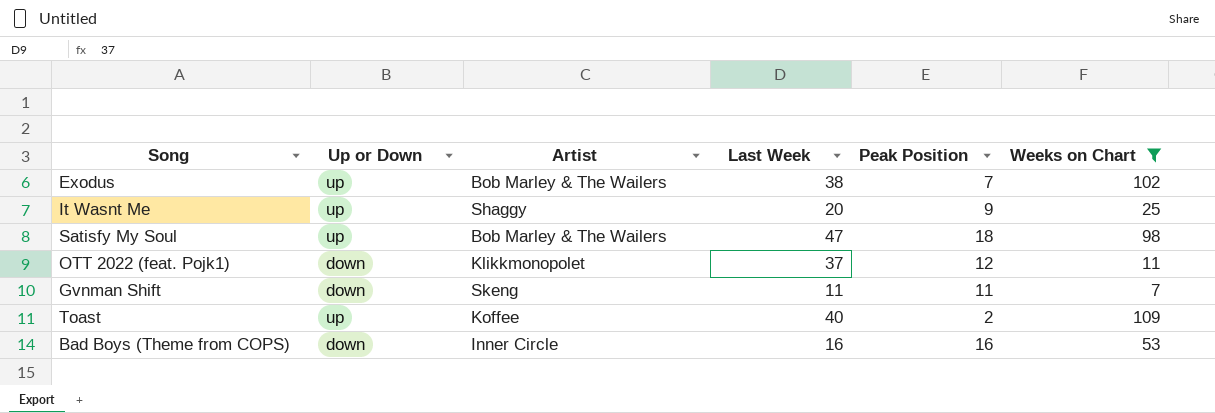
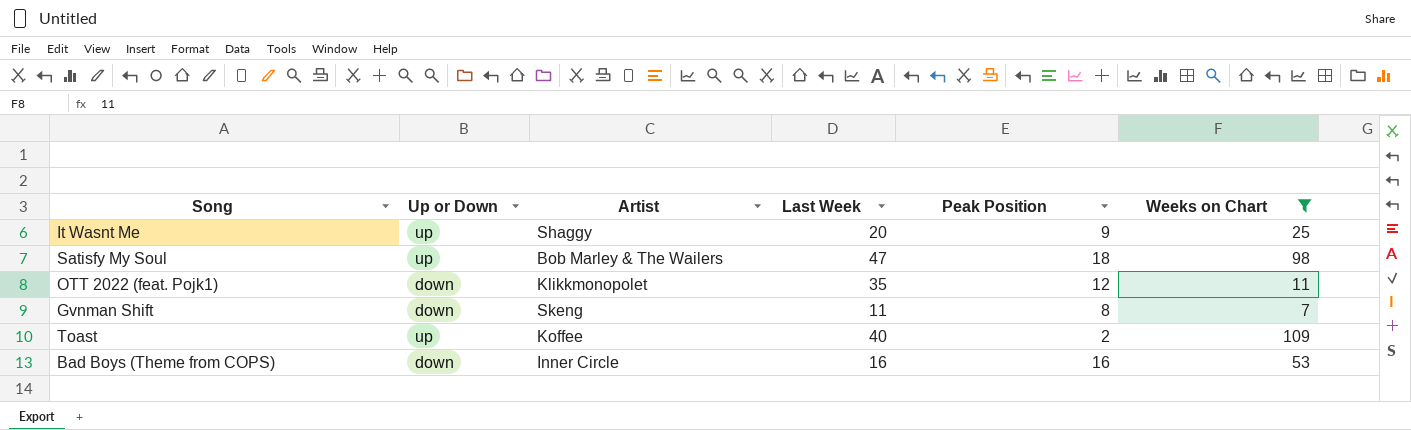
row Exodus: up | Bob Marley & The Wailers | 38 | 7 | 102 -> none
OTT 2022 (feat. Pojk1) | Last Week: 37 -> 35
Gvnman Shift | Peak Position: 11 -> 8

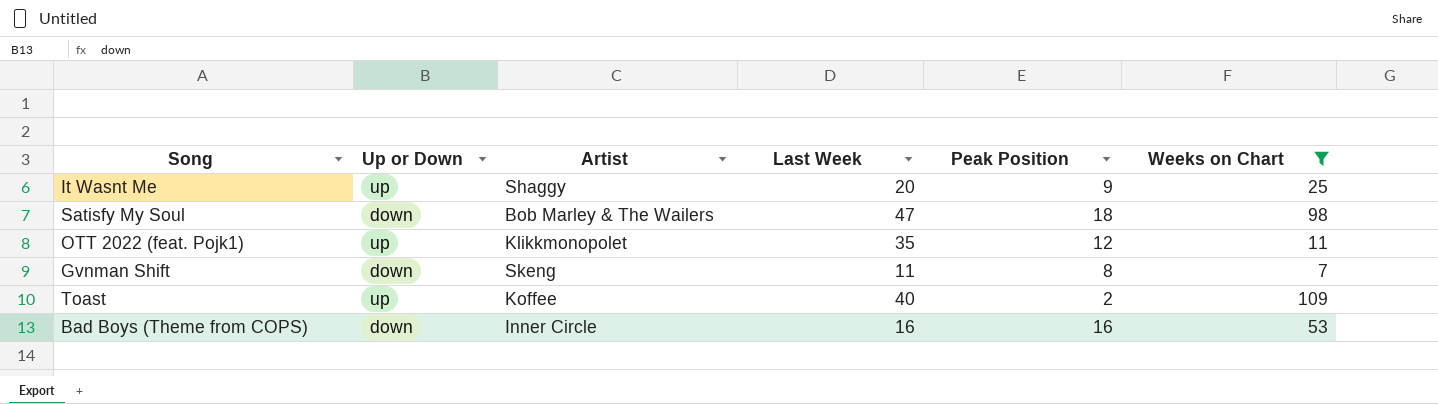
Satisfy My Soul | Up or Down: up -> down
OTT 2022 (feat. Pojk1) | Up or Down: down -> up

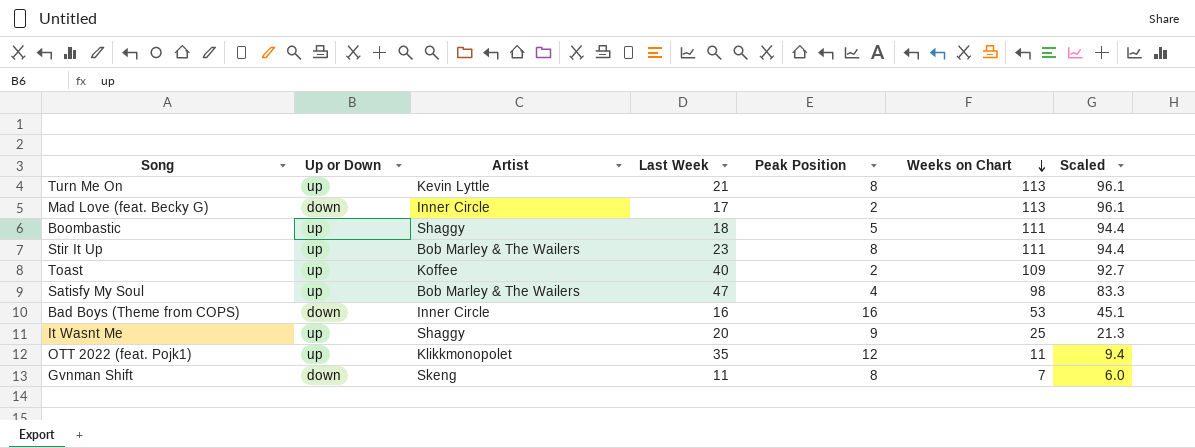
filter: Weeks on Chart <= 109 -> none
row order: none -> Weeks on Chart descending
column Scaled | formula: none -> [Weeks on Chart] * 0.85
Satisfy My Soul | Up or Down: down -> up
Satisfy My Soul | Peak Position: 18 -> 4

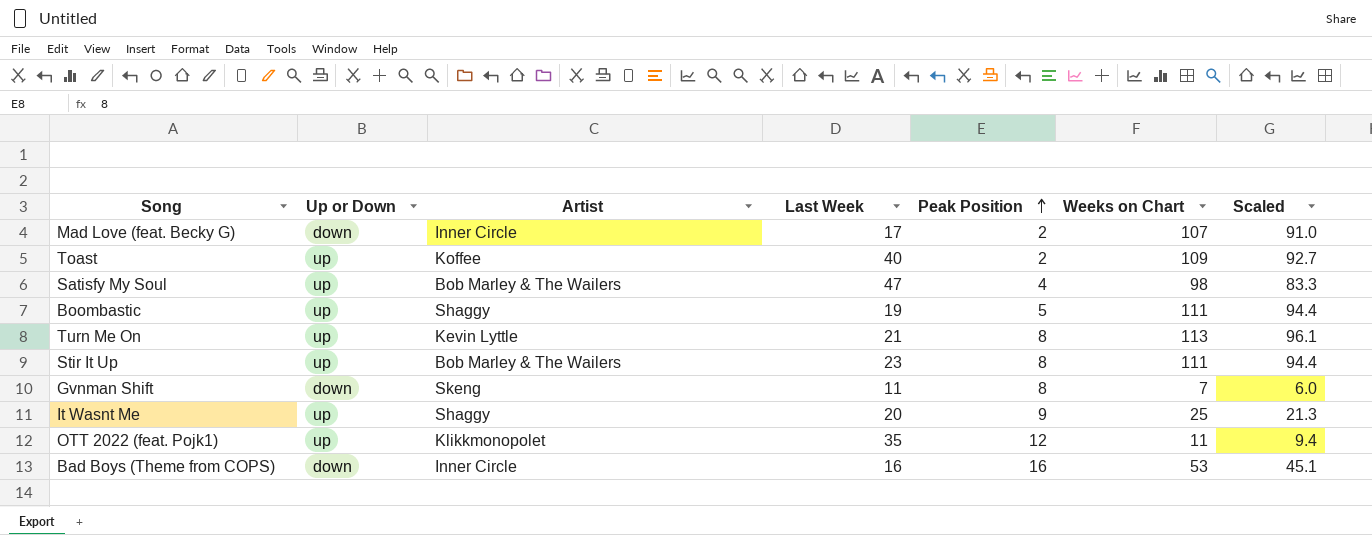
row order: Weeks on Chart descending -> Peak Position ascending
Mad Love (feat. Becky G) | Weeks on Chart: 113 -> 107
Mad Love (feat. Becky G) | Scaled: 96.1 -> 91.0
Boombastic | Last Week: 18 -> 19

